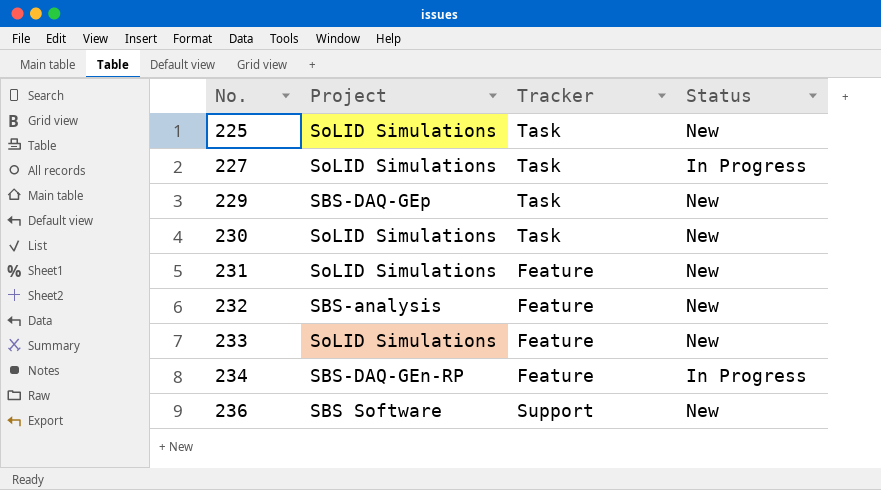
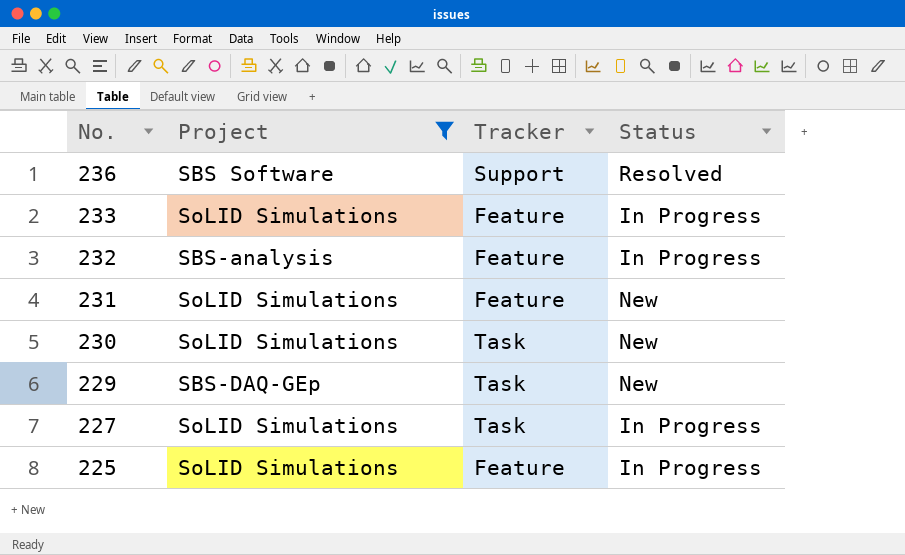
filter: none -> Project != SBS-DAQ-GEn-RP
row order: No. ascending -> No. descending
236 | Status: New -> Resolved
233 | Status: New -> In Progress
232 | Status: New -> In Progress
225 | Tracker: Task -> Feature
225 | Status: New -> In Progress

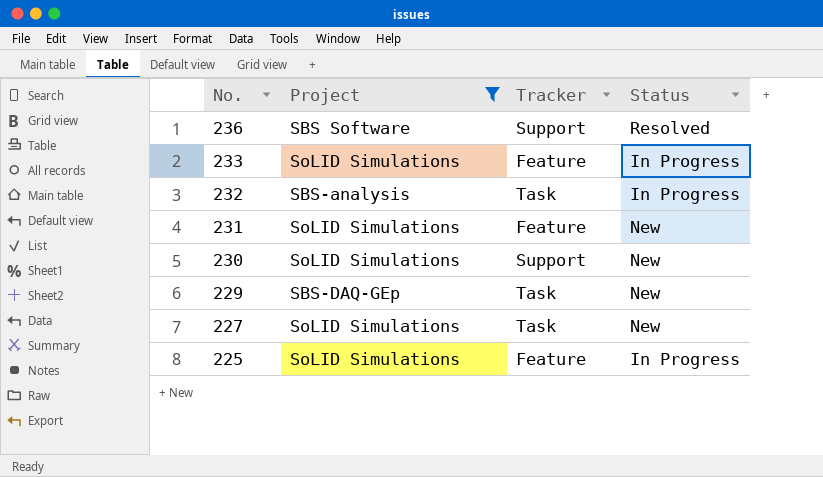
232 | Tracker: Feature -> Task
230 | Tracker: Task -> Support
227 | Status: In Progress -> New

